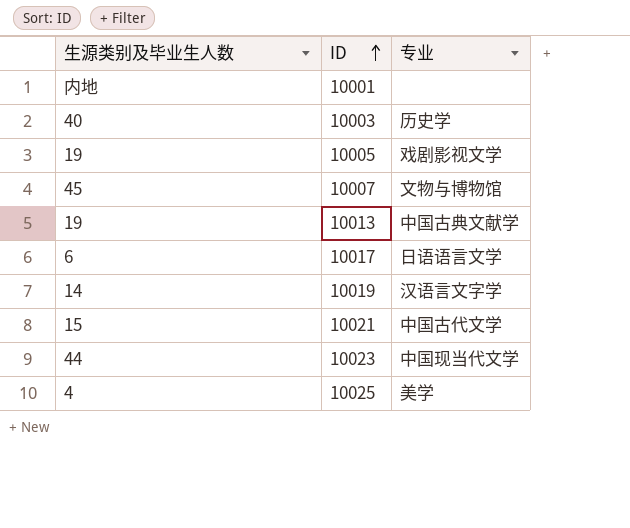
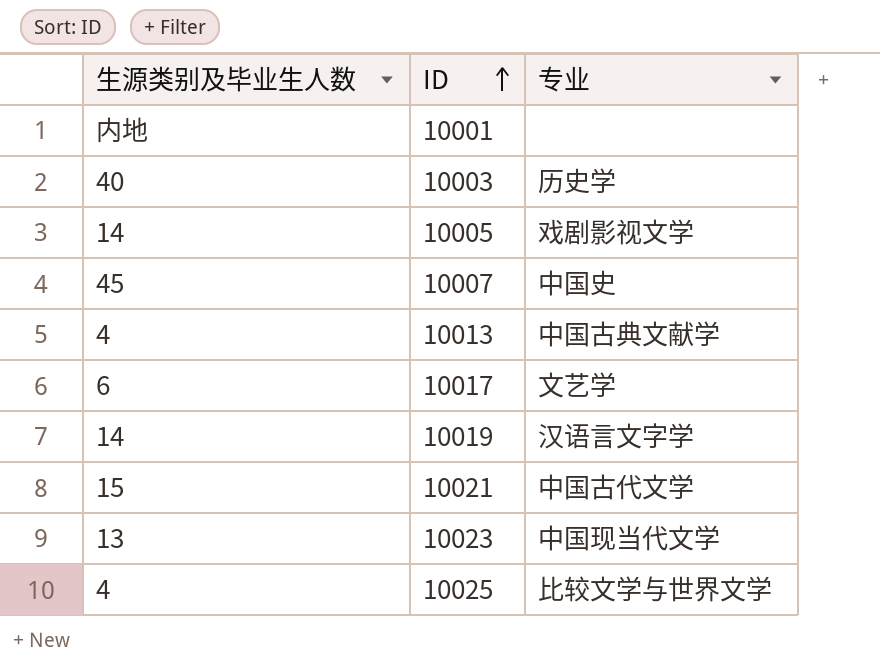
10005 | 生源类别及毕业生人数: 19 -> 14
10007 | 专业: 文物与博物馆 -> 中国史
10013 | 生源类别及毕业生人数: 19 -> 4
10017 | 专业: 日语语言文学 -> 文艺学
10023 | 生源类别及毕业生人数: 44 -> 13
10025 | 专业: 美学 -> 比较文学与世界文学

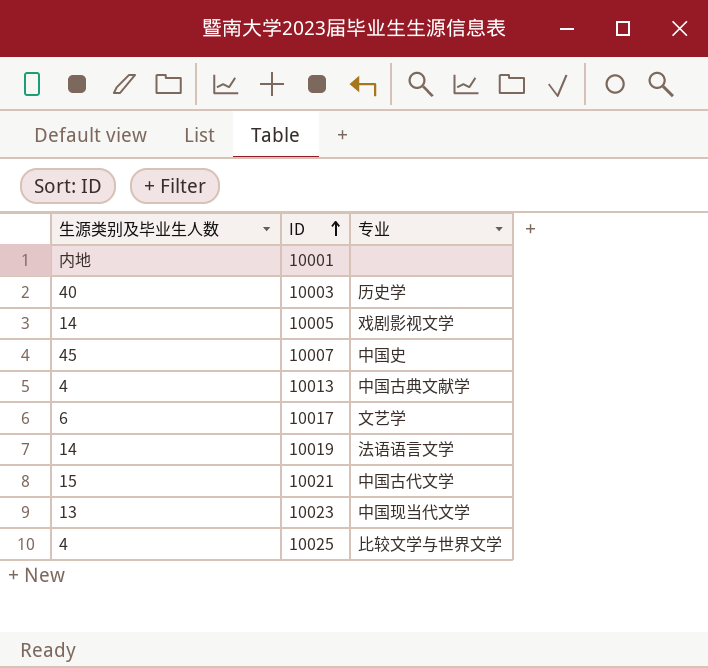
10019 | 专业: 汉语言文字学 -> 法语语言文学

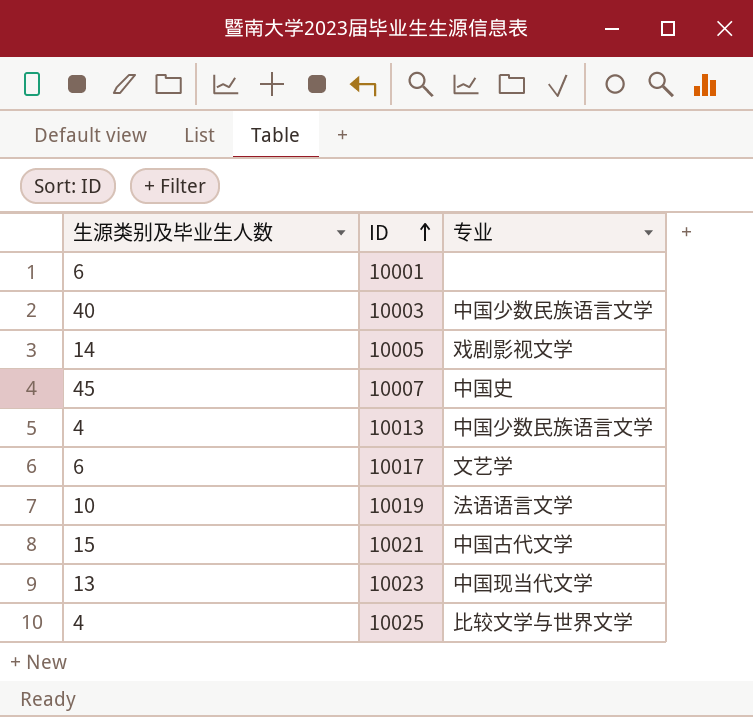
10001 | 生源类别及毕业生人数: 内地 -> 6
10003 | 专业: 历史学 -> 中国少数民族语言文学
10013 | 专业: 中国古典文献学 -> 中国少数民族语言文学
10019 | 生源类别及毕业生人数: 14 -> 10

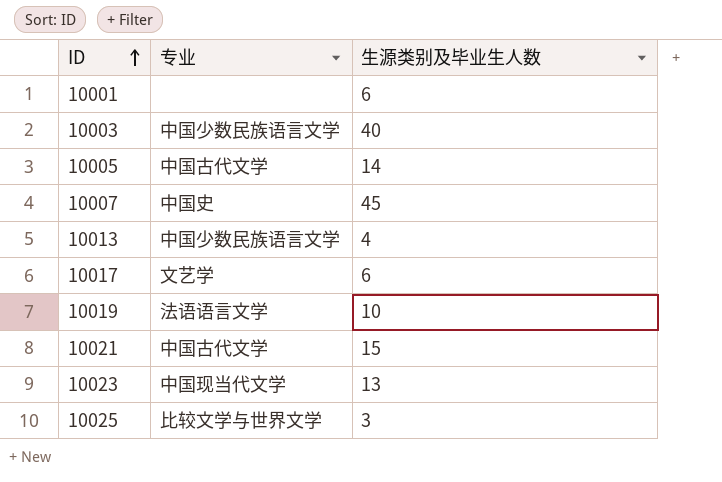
column 生源类别及毕业生人数 | position: 1 -> 3
10005 | 专业: 戏剧影视文学 -> 中国古代文学
10025 | 生源类别及毕业生人数: 4 -> 3

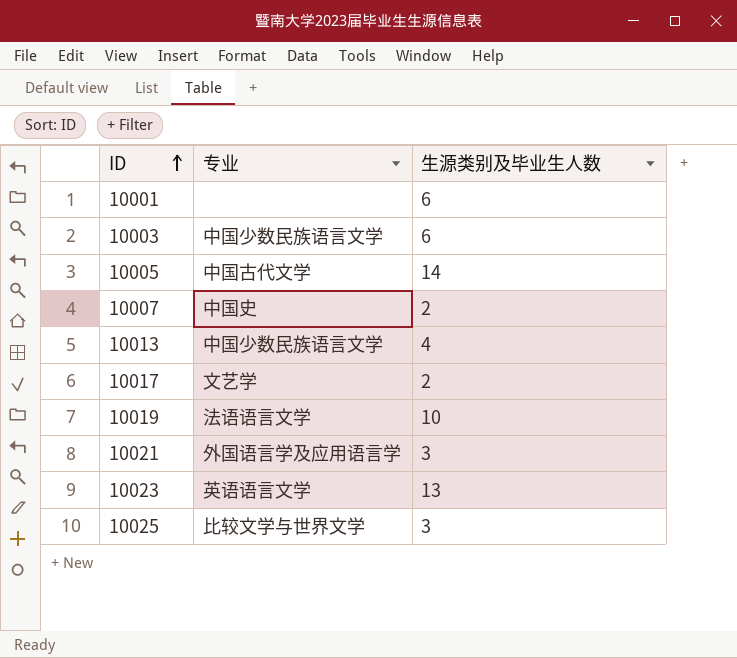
10003 | 生源类别及毕业生人数: 40 -> 6
10007 | 生源类别及毕业生人数: 45 -> 2
10017 | 生源类别及毕业生人数: 6 -> 2
10021 | 专业: 中国古代文学 -> 外国语言学及应用语言学
10021 | 生源类别及毕业生人数: 15 -> 3
10023 | 专业: 中国现当代文学 -> 英语语言文学

